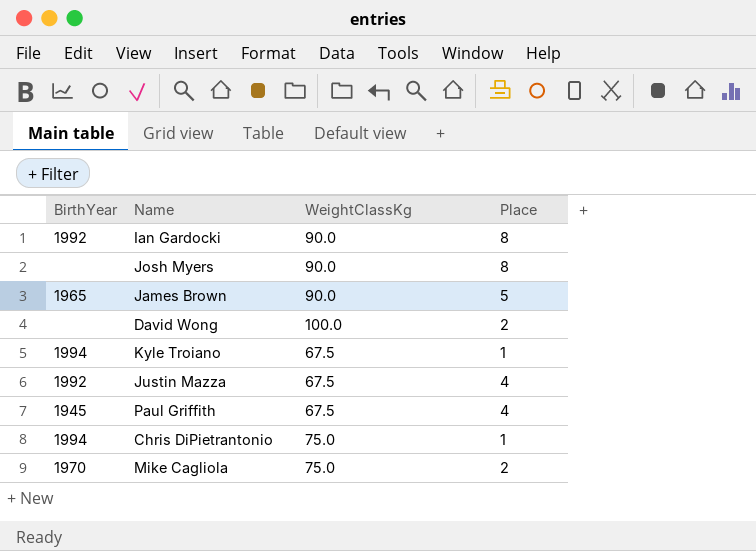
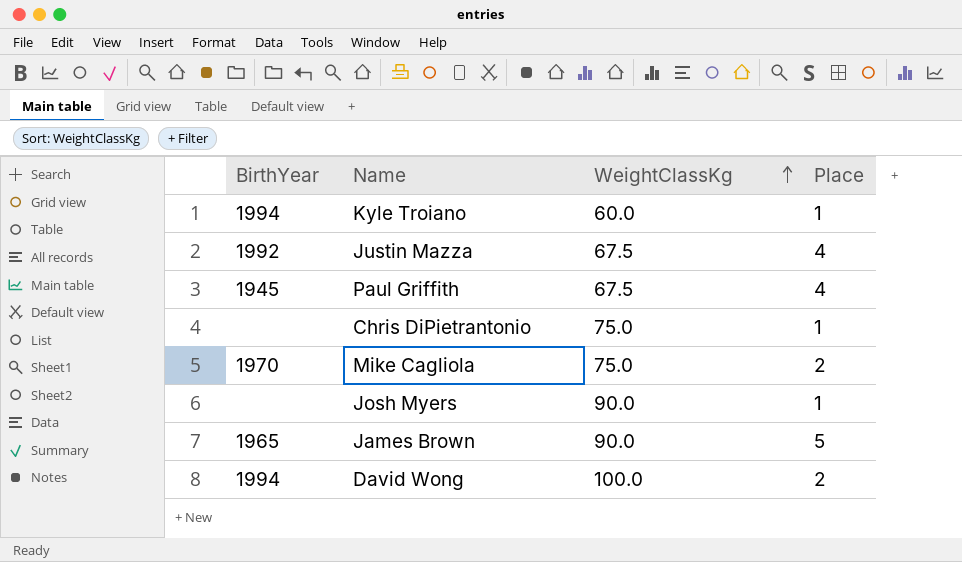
row order: none -> WeightClassKg ascending
row Ian Gardocki: 1992 | 90.0 | 8 -> none
Kyle Troiano | WeightClassKg: 67.5 -> 60.0
Chris DiPietrantonio | BirthYear: 1994 -> none
Josh Myers | Place: 8 -> 1
David Wong | BirthYear: none -> 1994

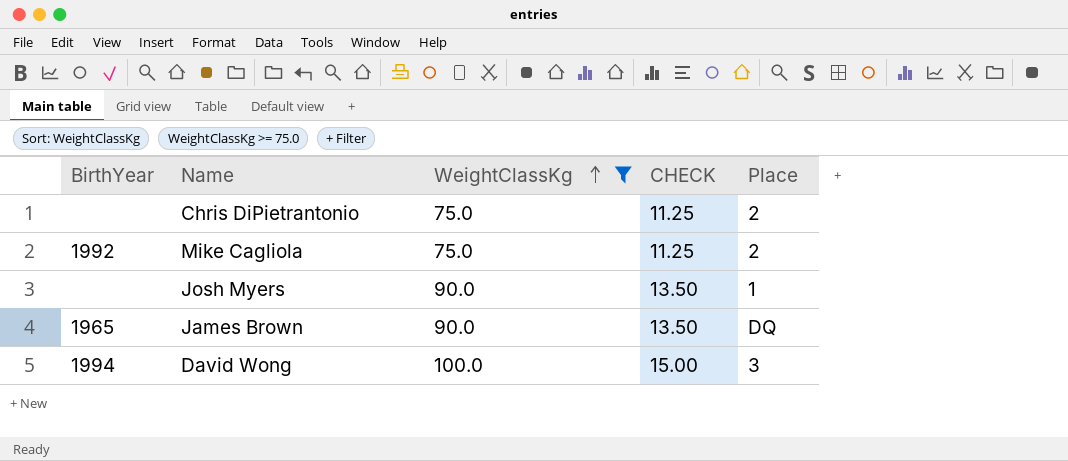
filter: none -> WeightClassKg >= 75.0
column CHECK | formula: none -> [WeightClassKg] * 0.15
Chris DiPietrantonio | Place: 1 -> 2
Mike Cagliola | BirthYear: 1970 -> 1992
James Brown | Place: 5 -> DQ
David Wong | Place: 2 -> 3

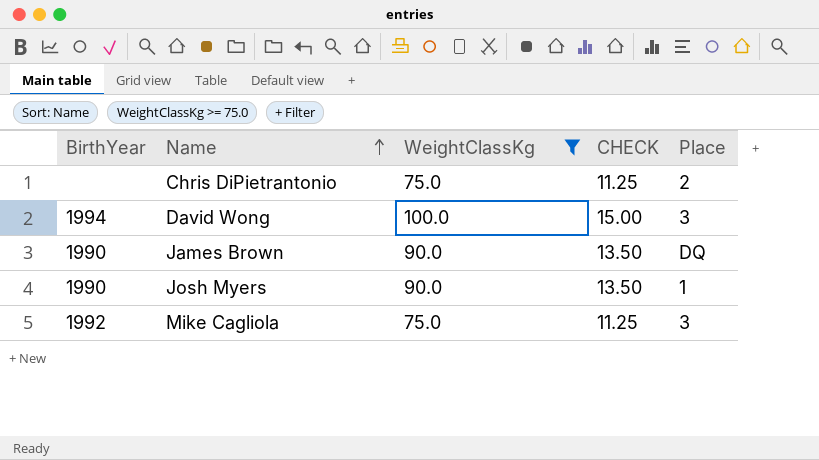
row order: WeightClassKg ascending -> Name ascending
James Brown | BirthYear: 1965 -> 1990
Josh Myers | BirthYear: none -> 1990
Mike Cagliola | Place: 2 -> 3

